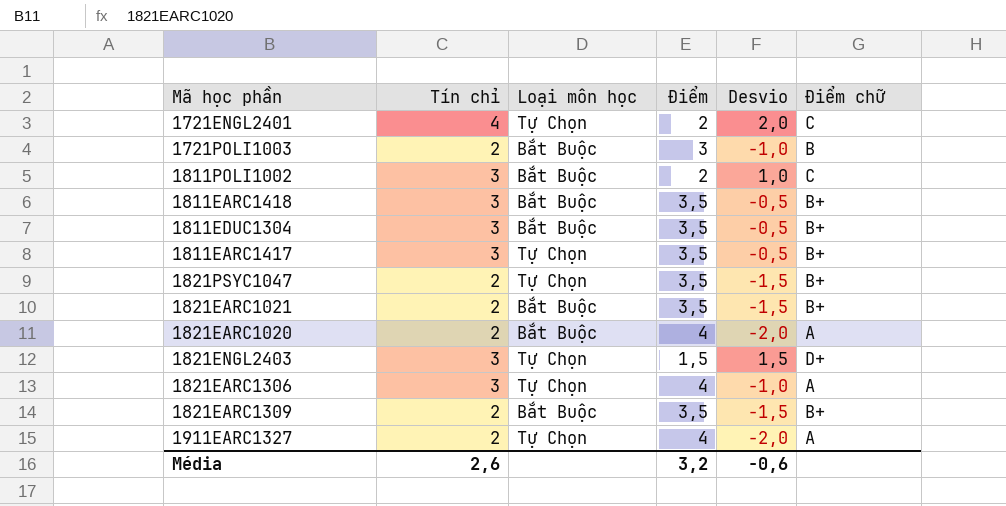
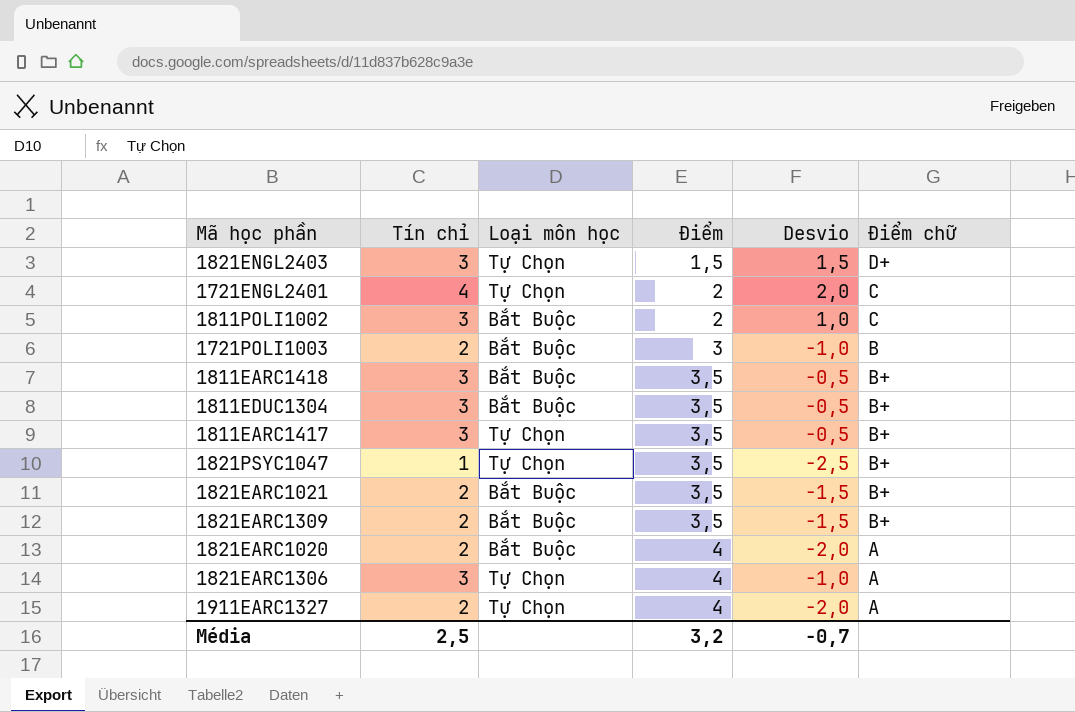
row order: none -> Điểm ascending
1821PSYC1047 | Tín chỉ: 2 -> 1
1821PSYC1047 | Desvio: -1,5 -> -2,5
Média | Tín chỉ: 2,6 -> 2,5
Média | Desvio: -0,6 -> -0,7

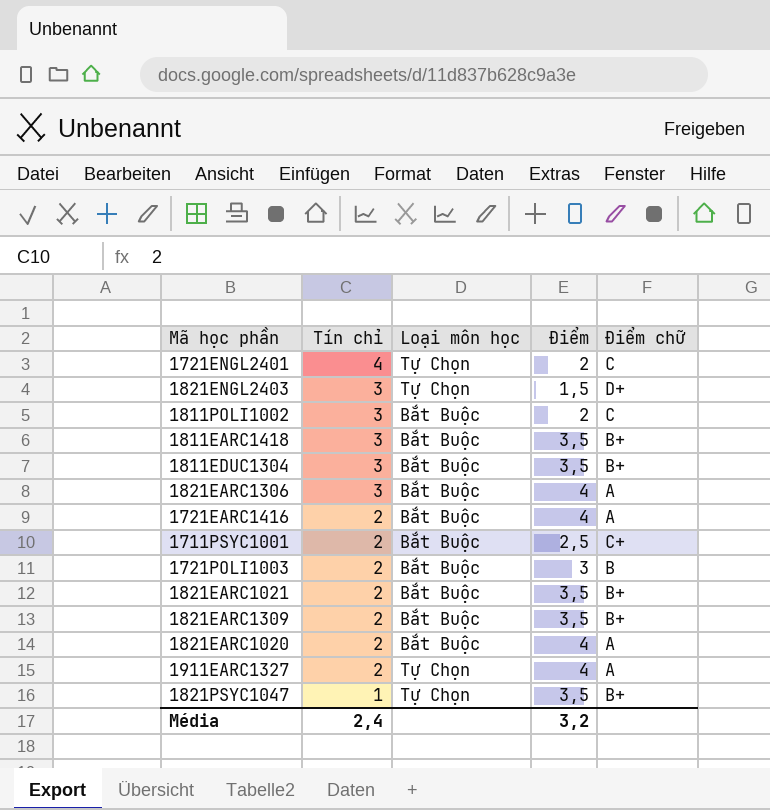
row order: Điểm ascending -> Tín chỉ descending
column Desvio | formula: [Tín chỉ] - [Điểm] -> none
row 1811EARC1417: 3 | Tự Chọn | 3,5 | -0,5 | B+ -> none
1821EARC1306 | Loại môn học: Tự Chọn -> Bắt Buộc
row 1721EARC1416: none -> 2 | Bắt Buộc | 4 | A
row 1711PSYC1001: none -> 2 | Bắt Buộc | 2,5 | C+
Média | Tín chỉ: 2,5 -> 2,4

